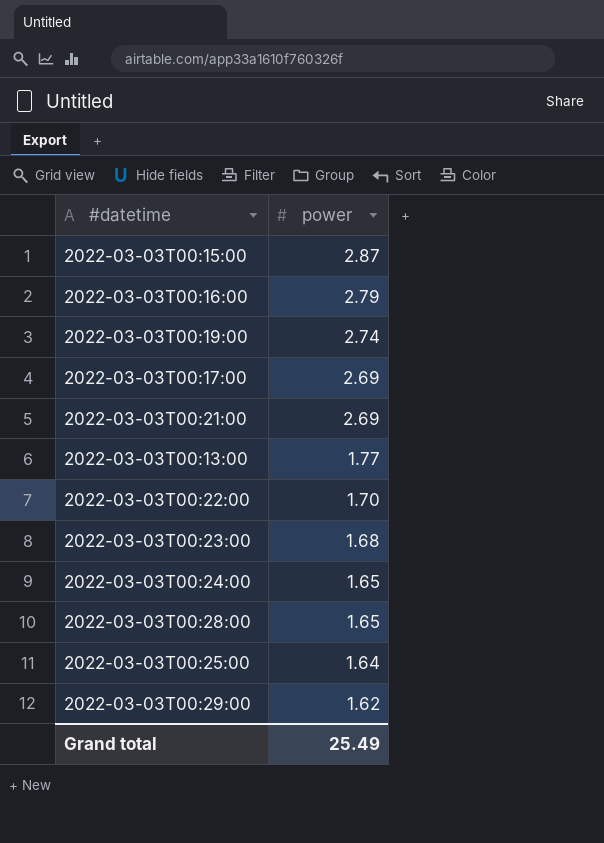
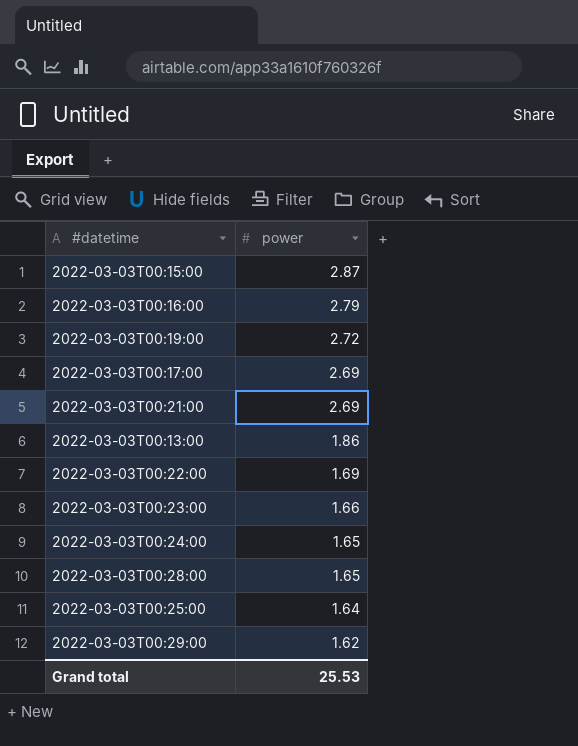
2022-03-03T00:19:00 | power: 2.74 -> 2.72
2022-03-03T00:13:00 | power: 1.77 -> 1.86
2022-03-03T00:22:00 | power: 1.70 -> 1.69
2022-03-03T00:23:00 | power: 1.68 -> 1.66
Grand total | power: 25.49 -> 25.53

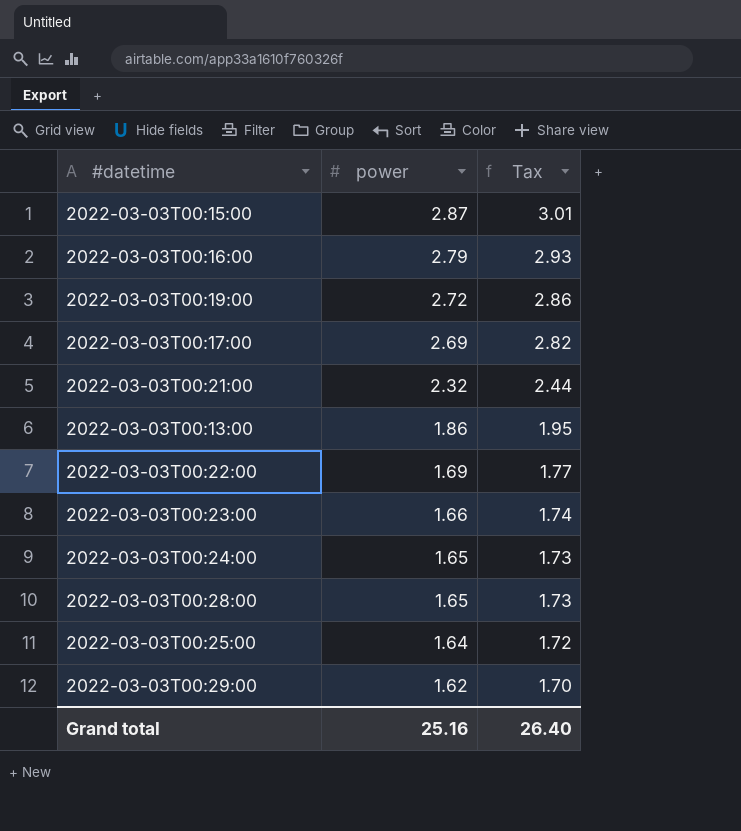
column Tax | formula: none -> [power] * 1.05
2022-03-03T00:21:00 | power: 2.69 -> 2.32
Grand total | power: 25.53 -> 25.16

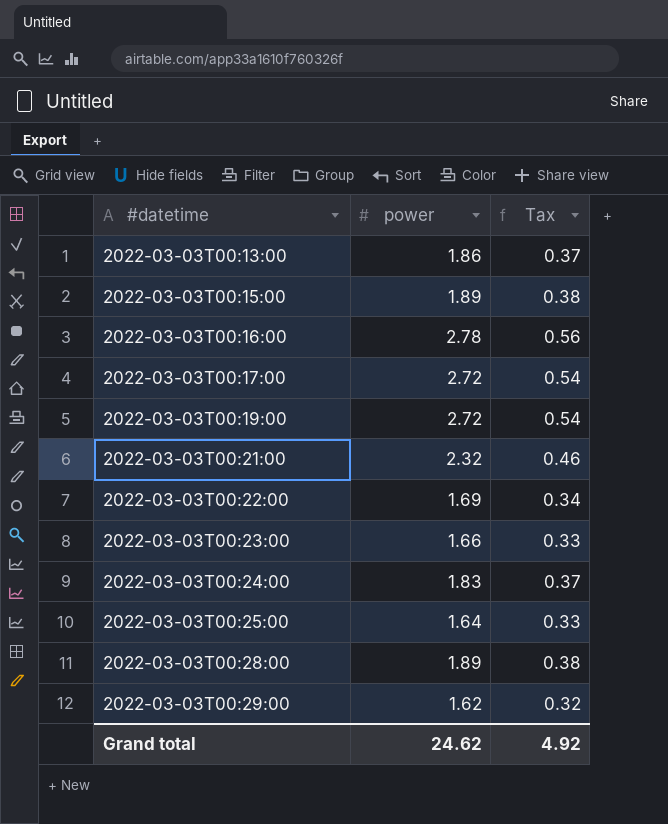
row order: power descending -> #datetime ascending
column Tax | formula: [power] * 1.05 -> [power] * 0.2
2022-03-03T00:15:00 | power: 2.87 -> 1.89
2022-03-03T00:16:00 | power: 2.79 -> 2.78
2022-03-03T00:17:00 | power: 2.69 -> 2.72
2022-03-03T00:24:00 | power: 1.65 -> 1.83
2022-03-03T00:28:00 | power: 1.65 -> 1.89
Grand total | power: 25.16 -> 24.62
Grand total | Tax: 26.40 -> 4.92

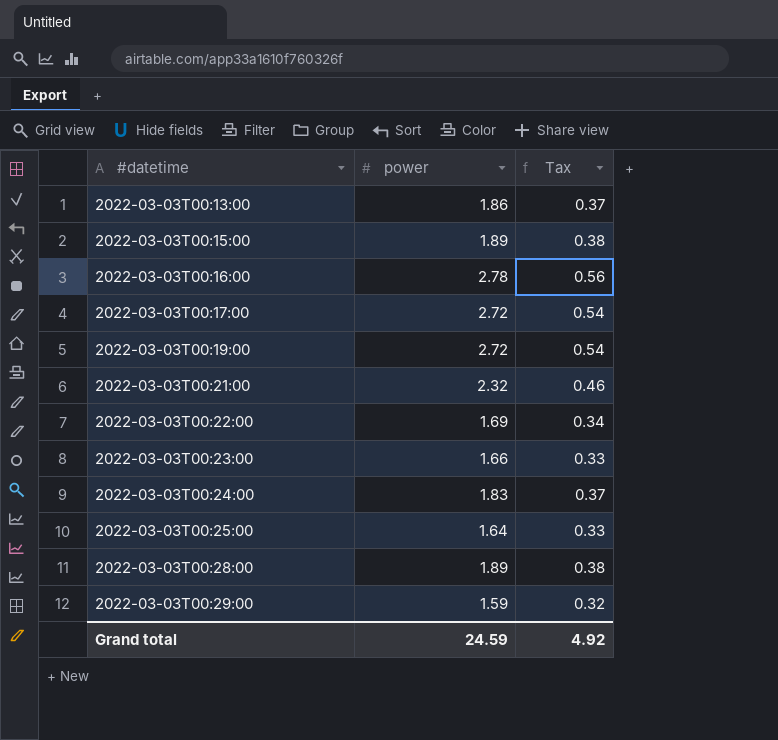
2022-03-03T00:29:00 | power: 1.62 -> 1.59
Grand total | power: 24.62 -> 24.59

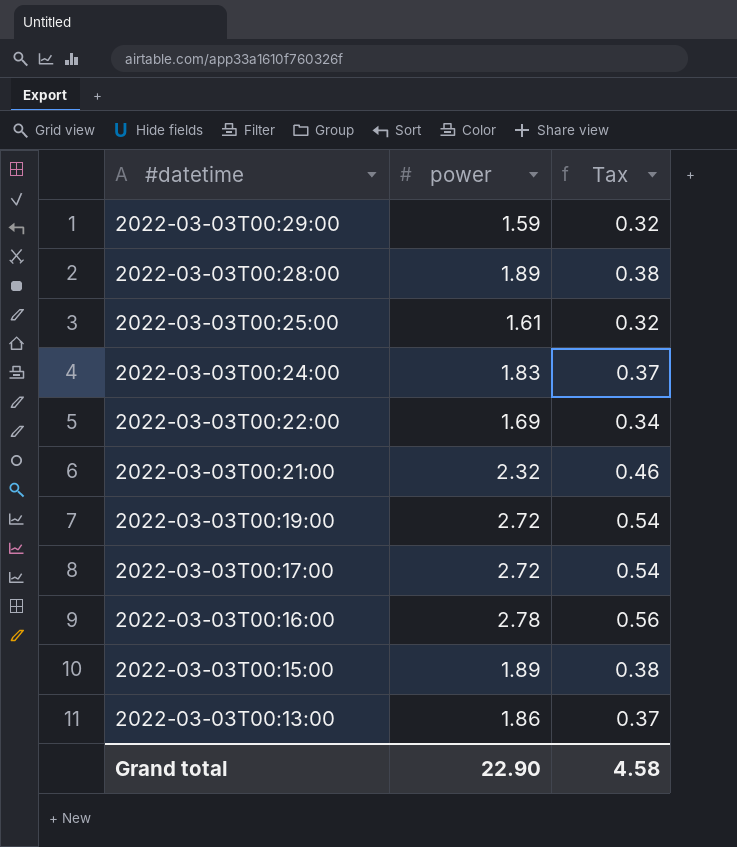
row order: #datetime ascending -> #datetime descending
row 2022-03-03T00:23:00: 1.66 | 0.33 -> none
2022-03-03T00:25:00 | power: 1.64 -> 1.61
2022-03-03T00:25:00 | Tax: 0.33 -> 0.32
Grand total | power: 24.59 -> 22.90
Grand total | Tax: 4.92 -> 4.58

